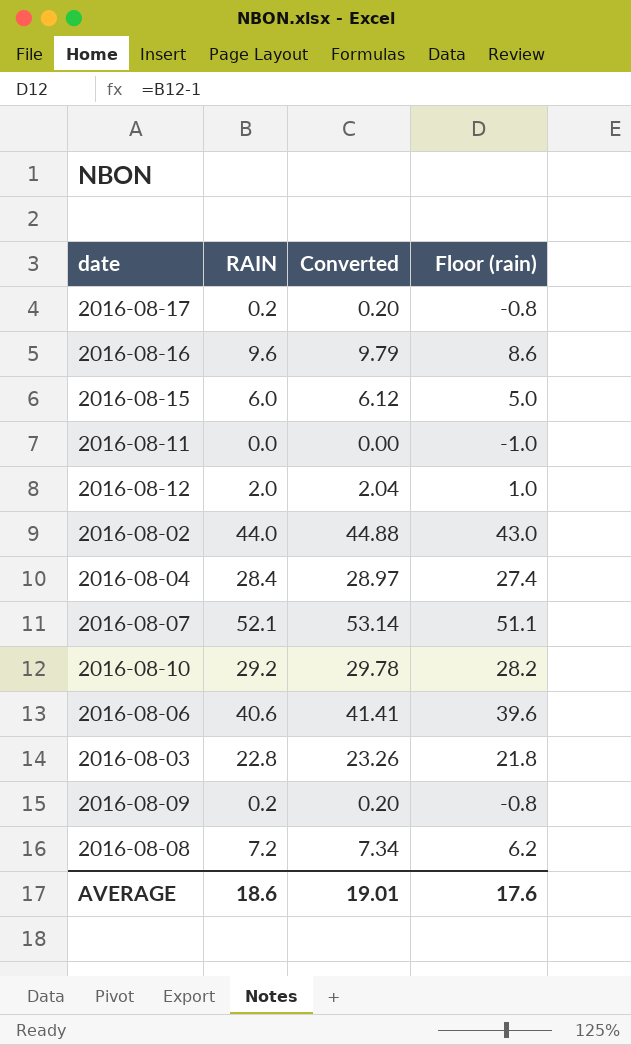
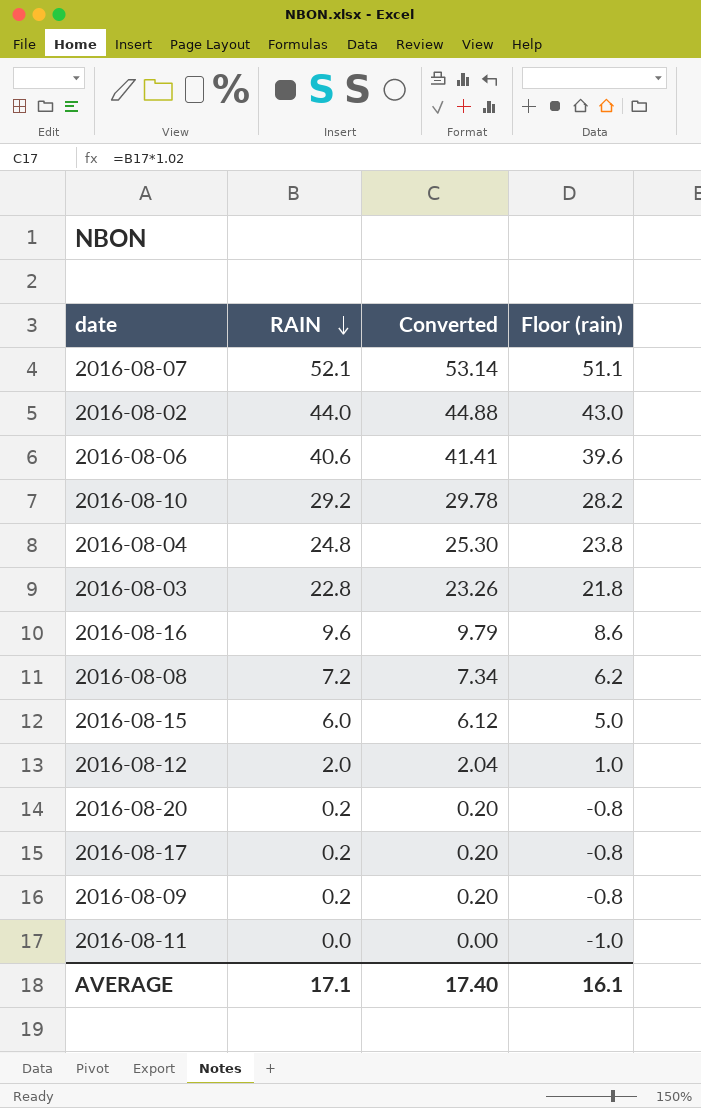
row order: none -> RAIN descending
2016-08-04 | RAIN: 28.4 -> 24.8
2016-08-04 | Converted: 28.97 -> 25.30
2016-08-04 | Floor (rain): 27.4 -> 23.8
row 2016-08-20: none -> 0.2 | 0.20 | -0.8
AVERAGE | RAIN: 18.6 -> 17.1
AVERAGE | Converted: 19.01 -> 17.40
AVERAGE | Floor (rain): 17.6 -> 16.1

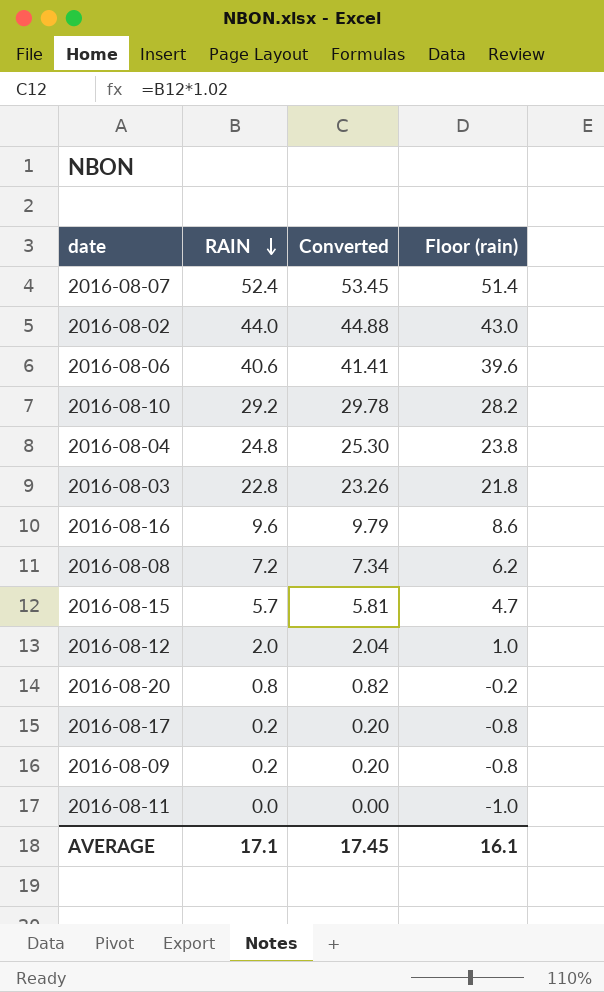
2016-08-07 | RAIN: 52.1 -> 52.4
2016-08-07 | Converted: 53.14 -> 53.45
2016-08-07 | Floor (rain): 51.1 -> 51.4
2016-08-15 | RAIN: 6.0 -> 5.7
2016-08-15 | Converted: 6.12 -> 5.81
2016-08-15 | Floor (rain): 5.0 -> 4.7
2016-08-20 | RAIN: 0.2 -> 0.8
2016-08-20 | Converted: 0.20 -> 0.82
2016-08-20 | Floor (rain): -0.8 -> -0.2
AVERAGE | Converted: 17.40 -> 17.45

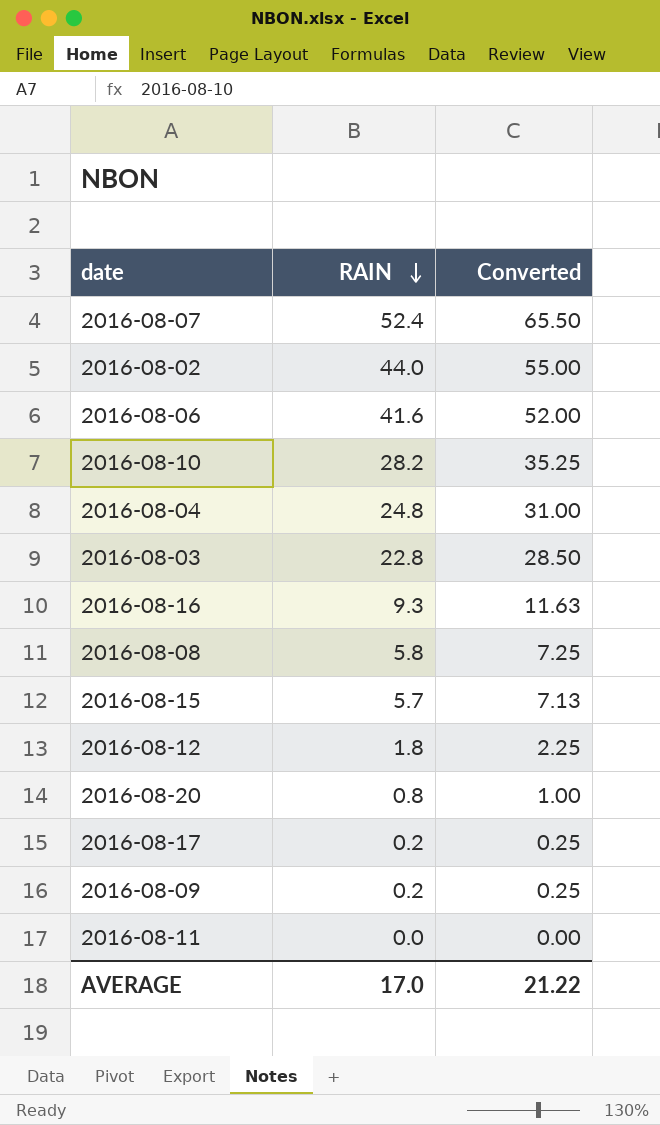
column Floor (rain) | formula: [RAIN] - 1 -> none
column Converted | formula: [RAIN] * 1.02 -> [RAIN] * 1.25
2016-08-06 | RAIN: 40.6 -> 41.6
2016-08-10 | RAIN: 29.2 -> 28.2
2016-08-16 | RAIN: 9.6 -> 9.3
2016-08-08 | RAIN: 7.2 -> 5.8
2016-08-12 | RAIN: 2.0 -> 1.8
AVERAGE | RAIN: 17.1 -> 17.0
AVERAGE | Converted: 17.45 -> 21.22

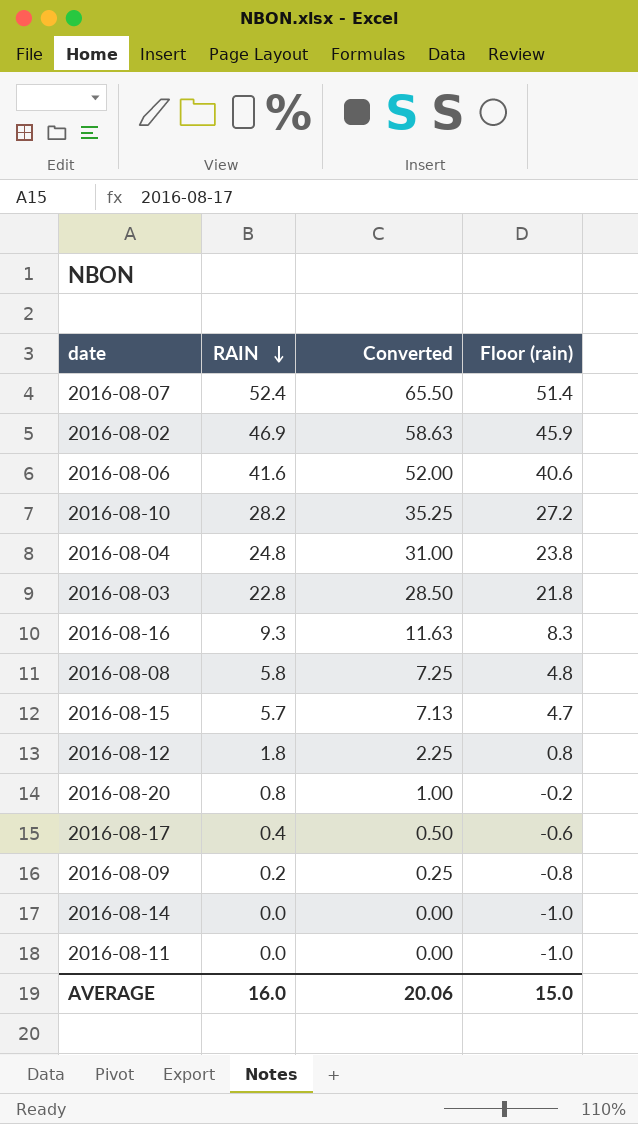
column Floor (rain) | formula: none -> [RAIN] - 1
2016-08-02 | RAIN: 44.0 -> 46.9
2016-08-02 | Converted: 55.00 -> 58.63
2016-08-17 | RAIN: 0.2 -> 0.4
2016-08-17 | Converted: 0.25 -> 0.50
row 2016-08-14: none -> 0.0 | 0.00 | -1.0
AVERAGE | RAIN: 17.0 -> 16.0
AVERAGE | Converted: 21.22 -> 20.06

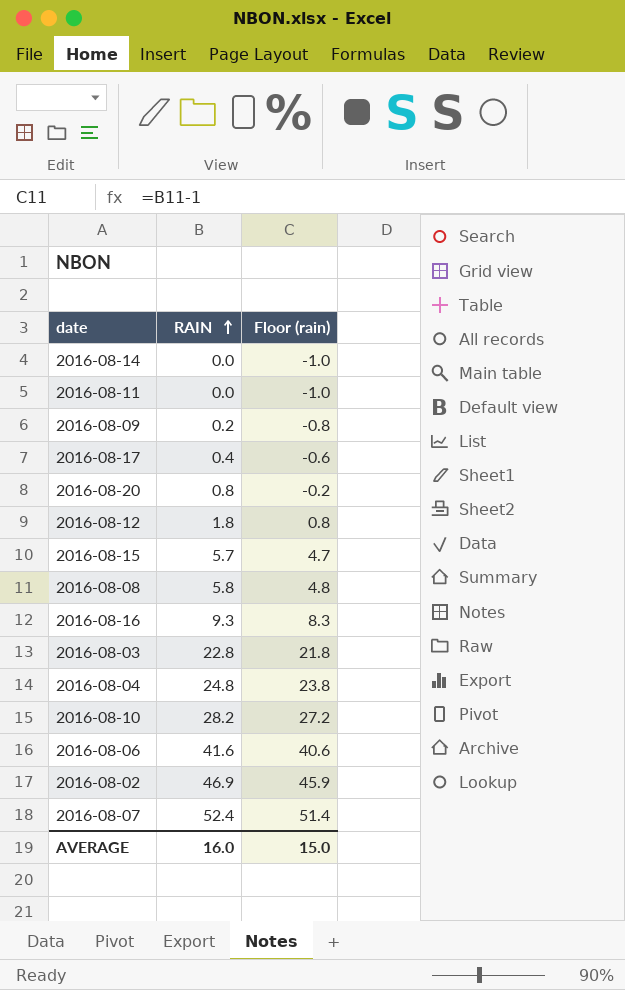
row order: RAIN descending -> RAIN ascending
column Converted | formula: [RAIN] * 1.25 -> none

